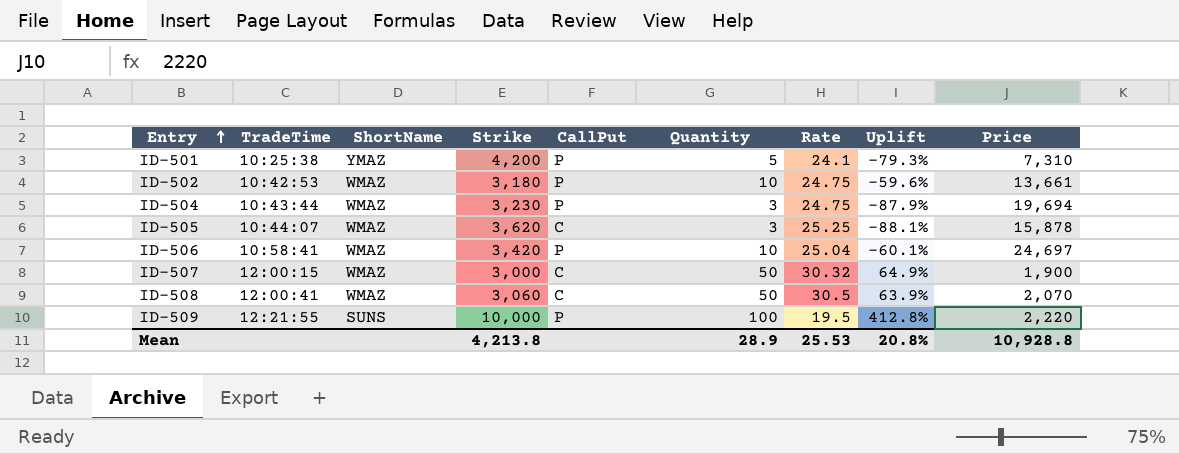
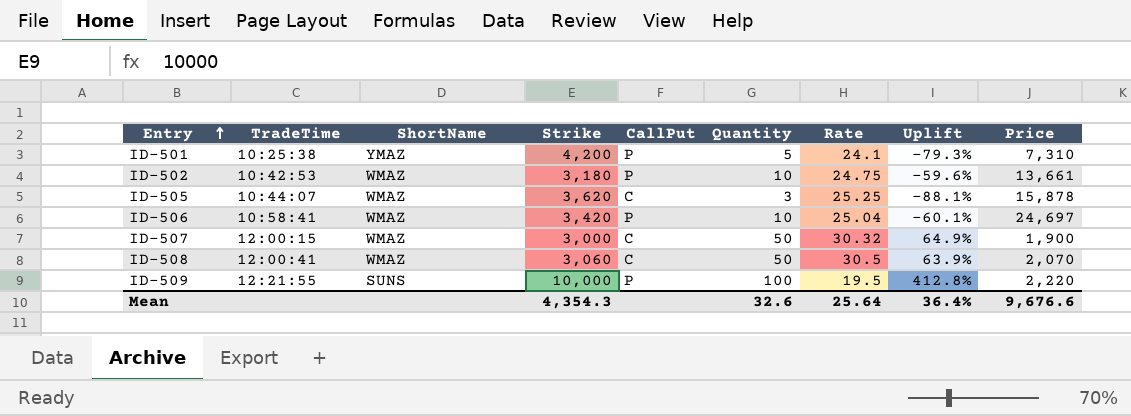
row ID-504: 10:43:44 | WMAZ | 3,230 | P | 3 | 24.75 | -87.9% | 19,694 -> none
Mean | Strike: 4,213.8 -> 4,354.3
Mean | Quantity: 28.9 -> 32.6
Mean | Rate: 25.53 -> 25.64
Mean | Uplift: 20.8% -> 36.4%
Mean | Price: 10,928.8 -> 9,676.6

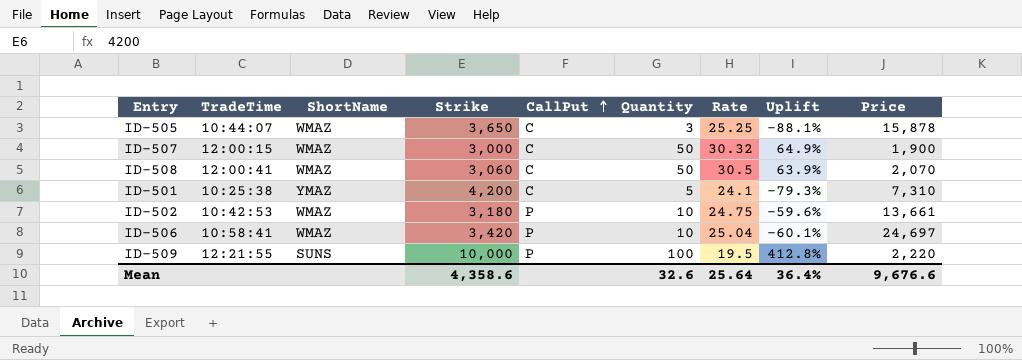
row order: Entry ascending -> CallPut ascending
ID-505 | Strike: 3,620 -> 3,650
ID-501 | CallPut: P -> C
Mean | Strike: 4,354.3 -> 4,358.6

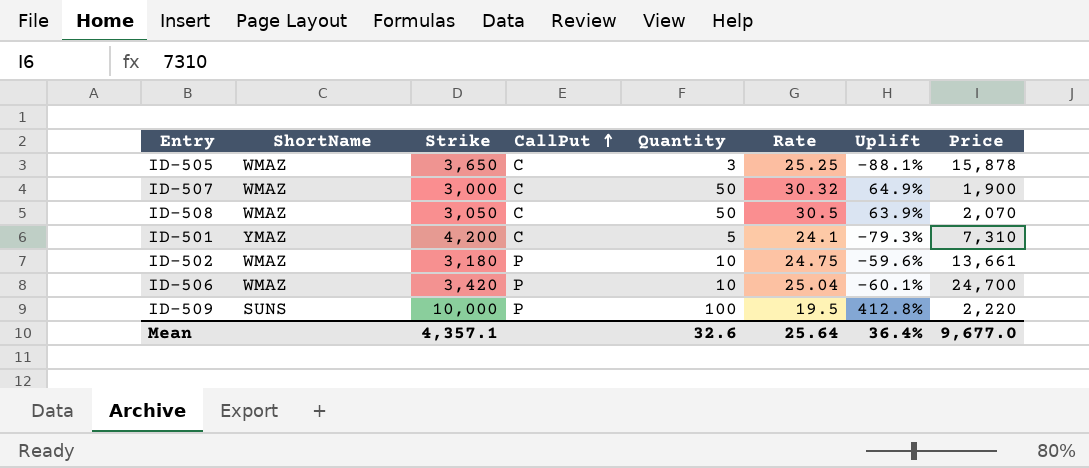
column TradeTime | position: 2 -> none
ID-508 | Strike: 3,060 -> 3,050
ID-506 | Price: 24,697 -> 24,700
Mean | Strike: 4,358.6 -> 4,357.1
Mean | Price: 9,676.6 -> 9,677.0

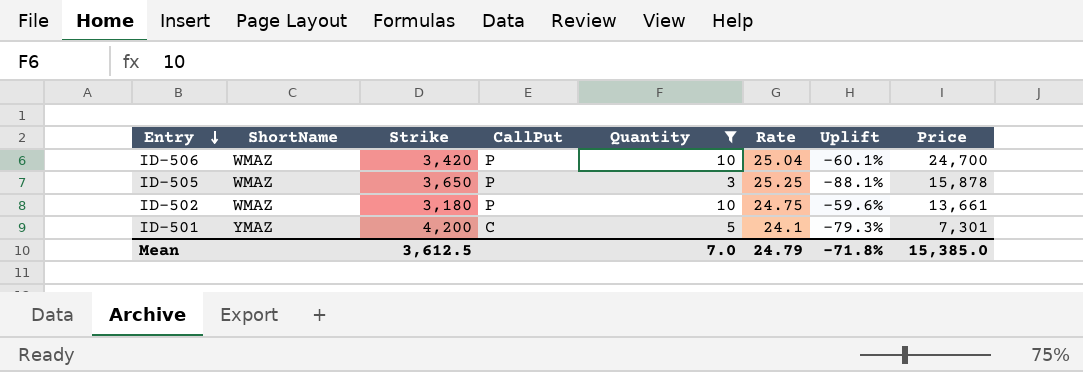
filter: none -> Quantity <= 10
row order: CallPut ascending -> Entry descending
ID-505 | CallPut: C -> P
ID-501 | Price: 7,310 -> 7,301
Mean | Strike: 4,357.1 -> 3,612.5
Mean | Quantity: 32.6 -> 7.0
Mean | Rate: 25.64 -> 24.79
Mean | Uplift: 36.4% -> -71.8%
Mean | Price: 9,677.0 -> 15,385.0

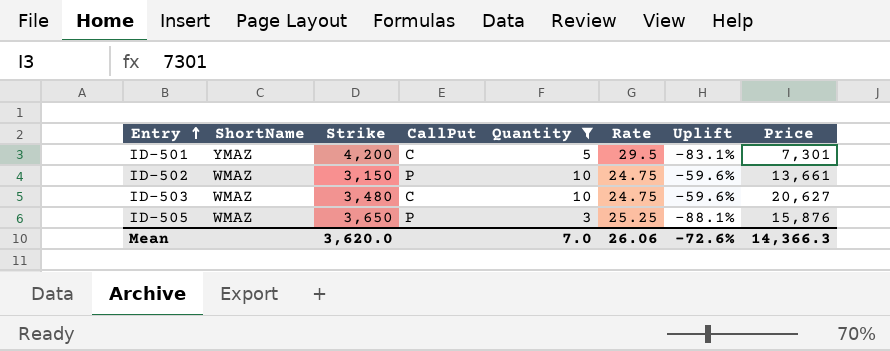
row order: Entry descending -> Entry ascending
row ID-506: WMAZ | 3,420 | P | 10 | 25.04 | -60.1% | 24,700 -> none
ID-501 | Rate: 24.1 -> 29.5
ID-501 | Uplift: -79.3% -> -83.1%
ID-502 | Strike: 3,180 -> 3,150
row ID-503: none -> WMAZ | 3,480 | C | 10 | 24.75 | -59.6% | 20,627
ID-505 | Price: 15,878 -> 15,876
Mean | Strike: 3,612.5 -> 3,620.0
Mean | Rate: 24.79 -> 26.06
Mean | Uplift: -71.8% -> -72.6%
Mean | Price: 15,385.0 -> 14,366.3

